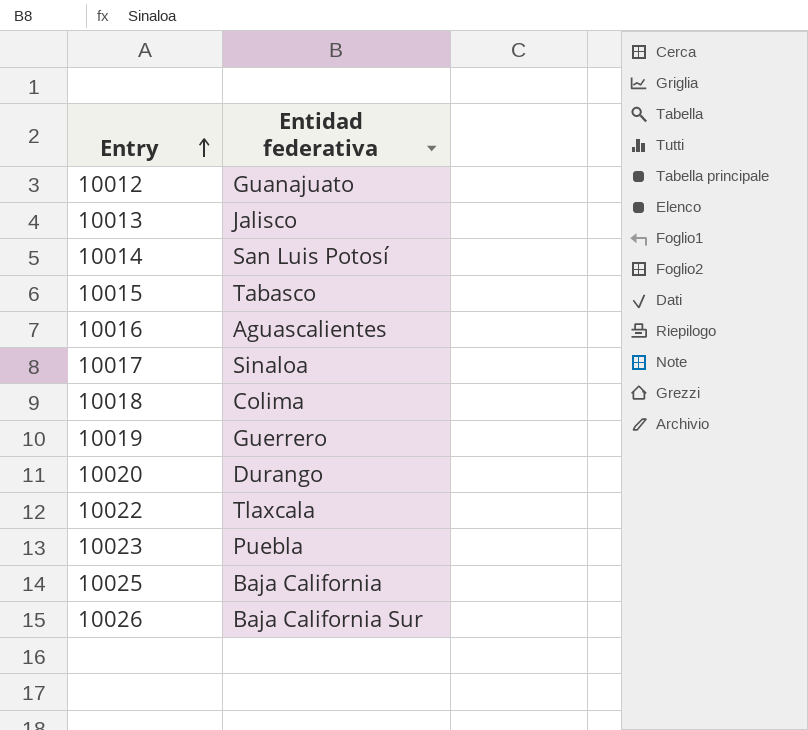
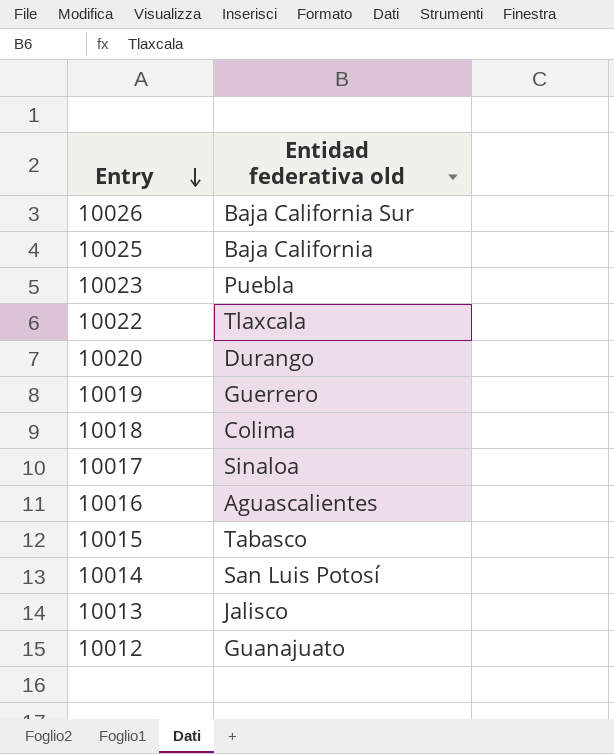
row order: Entry ascending -> Entry descending
column name: Entidad federativa -> Entidad federativa old

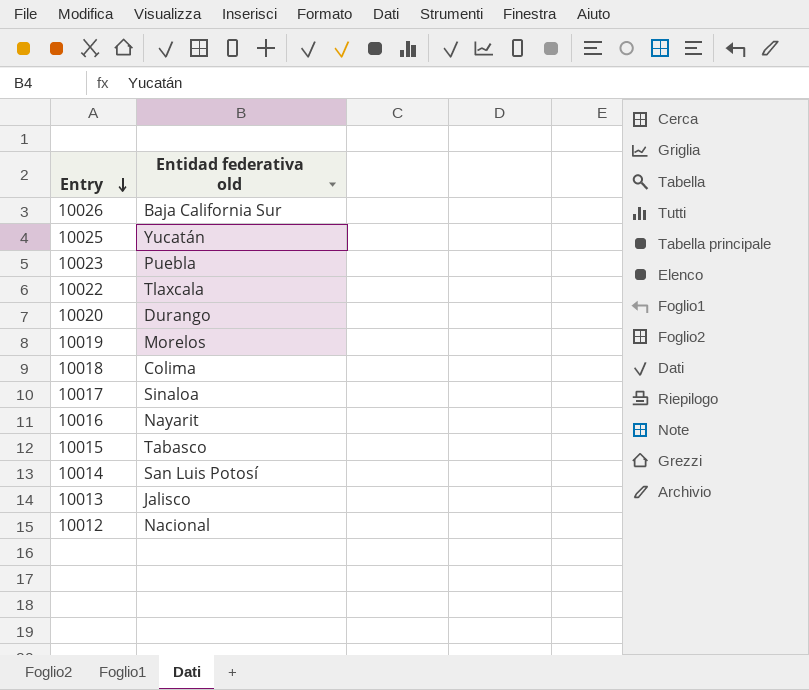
10025 | Entidad federativa old: Baja California -> Yucatán
10019 | Entidad federativa old: Guerrero -> Morelos
10016 | Entidad federativa old: Aguascalientes -> Nayarit
10012 | Entidad federativa old: Guanajuato -> Nacional

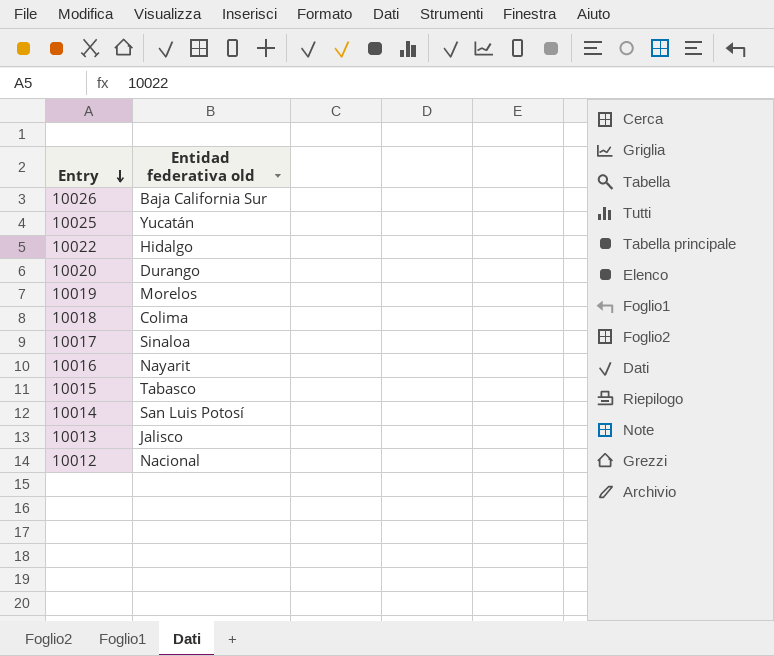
row 10023: Puebla -> none
10022 | Entidad federativa old: Tlaxcala -> Hidalgo

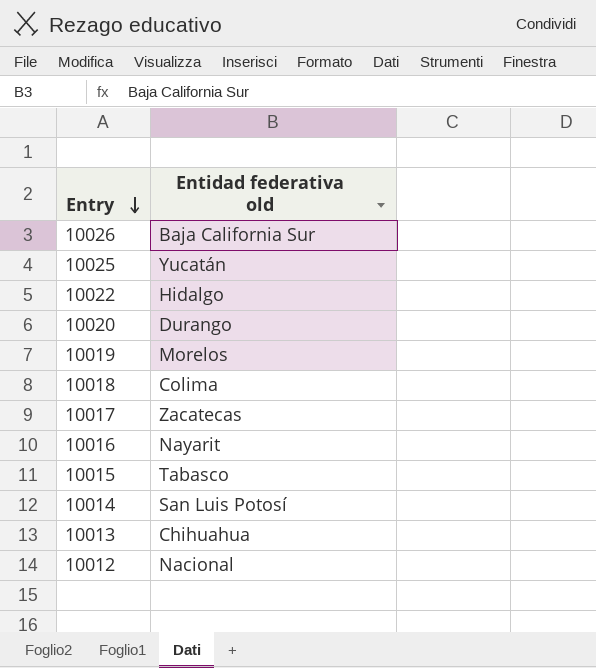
10017 | Entidad federativa old: Sinaloa -> Zacatecas
10013 | Entidad federativa old: Jalisco -> Chihuahua

